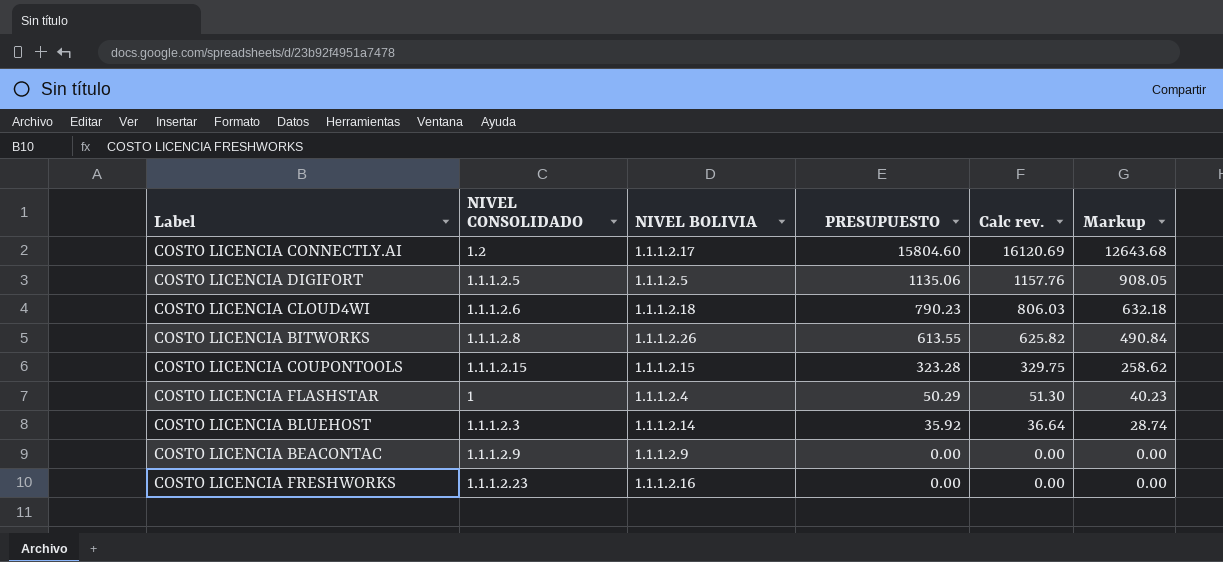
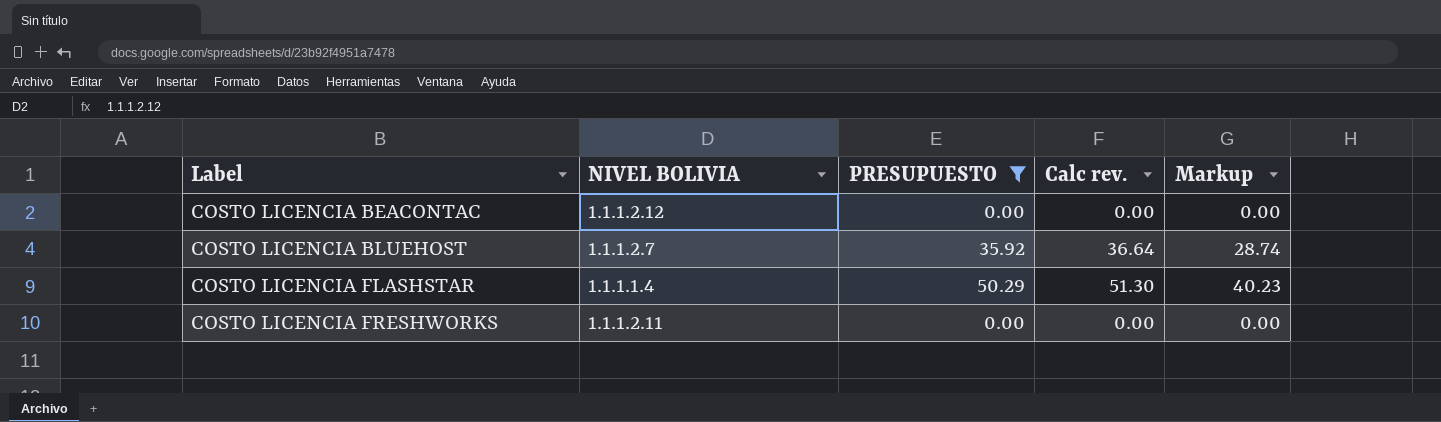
filter: none -> PRESUPUESTO <= 50.29
row order: PRESUPUESTO descending -> Label ascending
column NIVEL CONSOLIDADO | position: 2 -> none
COSTO LICENCIA BEACONTAC | NIVEL BOLIVIA: 1.1.1.2.9 -> 1.1.1.2.12
COSTO LICENCIA BLUEHOST | NIVEL BOLIVIA: 1.1.1.2.14 -> 1.1.1.2.7
COSTO LICENCIA FLASHSTAR | NIVEL BOLIVIA: 1.1.1.2.4 -> 1.1.1.1.4
COSTO LICENCIA FRESHWORKS | NIVEL BOLIVIA: 1.1.1.2.16 -> 1.1.1.2.11

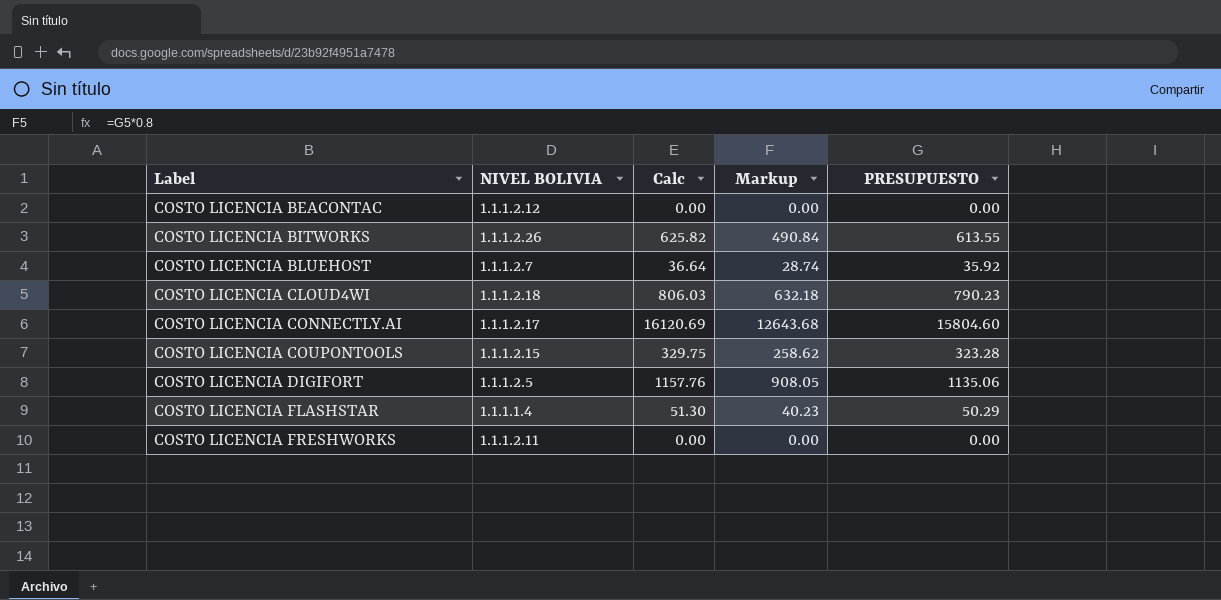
filter: PRESUPUESTO <= 50.29 -> none
column name: Calc rev. -> Calc
column PRESUPUESTO | position: 3 -> 5

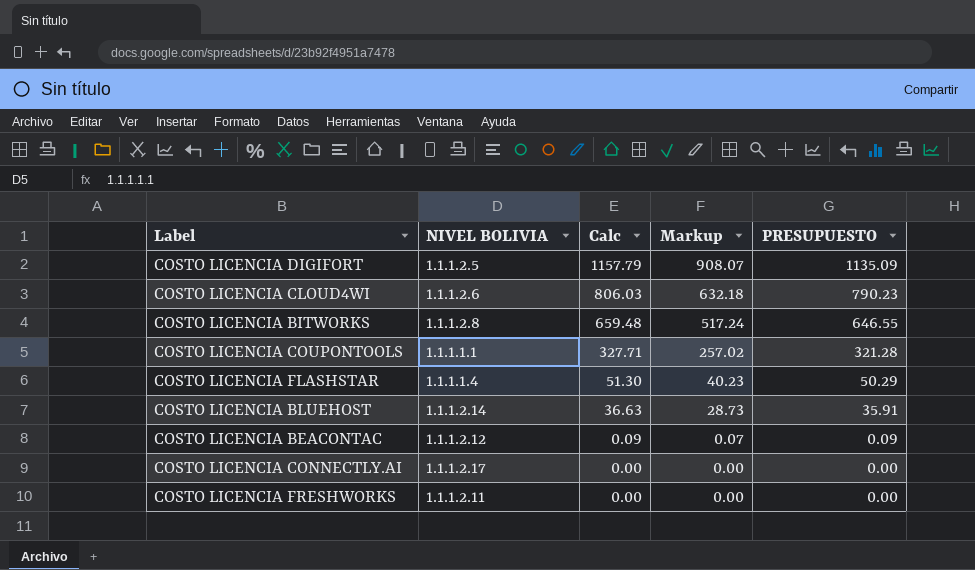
row order: Label ascending -> Calc descending
COSTO LICENCIA DIGIFORT | Calc: 1157.76 -> 1157.79
COSTO LICENCIA DIGIFORT | Markup: 908.05 -> 908.07
COSTO LICENCIA DIGIFORT | PRESUPUESTO: 1135.06 -> 1135.09
COSTO LICENCIA CLOUD4WI | NIVEL BOLIVIA: 1.1.1.2.18 -> 1.1.1.2.6
COSTO LICENCIA BITWORKS | NIVEL BOLIVIA: 1.1.1.2.26 -> 1.1.1.2.8
COSTO LICENCIA BITWORKS | Calc: 625.82 -> 659.48
COSTO LICENCIA BITWORKS | Markup: 490.84 -> 517.24
COSTO LICENCIA BITWORKS | PRESUPUESTO: 613.55 -> 646.55
COSTO LICENCIA COUPONTOOLS | NIVEL BOLIVIA: 1.1.1.2.15 -> 1.1.1.1.1
COSTO LICENCIA COUPONTOOLS | Calc: 329.75 -> 327.71
COSTO LICENCIA COUPONTOOLS | Markup: 258.62 -> 257.02
COSTO LICENCIA COUPONTOOLS | PRESUPUESTO: 323.28 -> 321.28
COSTO LICENCIA BLUEHOST | NIVEL BOLIVIA: 1.1.1.2.7 -> 1.1.1.2.14
COSTO LICENCIA BLUEHOST | Calc: 36.64 -> 36.63
COSTO LICENCIA BLUEHOST | Markup: 28.74 -> 28.73
COSTO LICENCIA BLUEHOST | PRESUPUESTO: 35.92 -> 35.91
COSTO LICENCIA BEACONTAC | Calc: 0.00 -> 0.09
COSTO LICENCIA BEACONTAC | Markup: 0.00 -> 0.07
COSTO LICENCIA BEACONTAC | PRESUPUESTO: 0.00 -> 0.09
COSTO LICENCIA CONNECTLY.AI | Calc: 16120.69 -> 0.00
COSTO LICENCIA CONNECTLY.AI | Markup: 12643.68 -> 0.00
COSTO LICENCIA CONNECTLY.AI | PRESUPUESTO: 15804.60 -> 0.00

